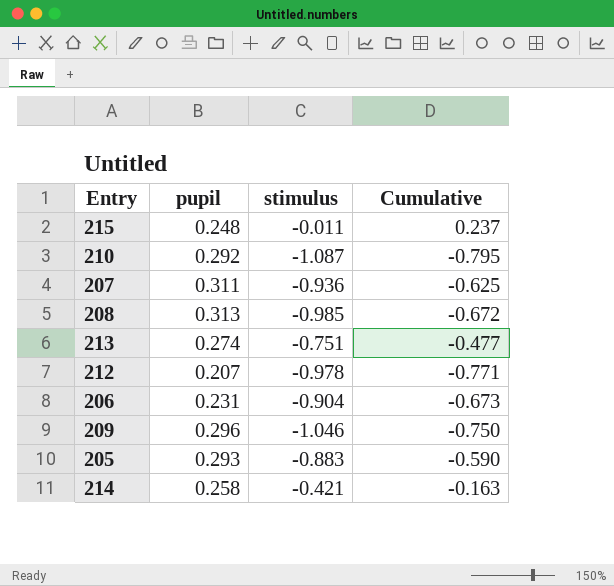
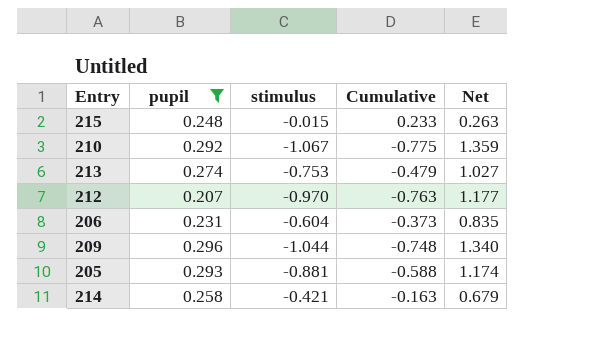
filter: none -> pupil <= 0.296
column Net | formula: none -> [pupil] - [stimulus]
215 | stimulus: -0.011 -> -0.015
215 | Cumulative: 0.237 -> 0.233
210 | stimulus: -1.087 -> -1.067
210 | Cumulative: -0.795 -> -0.775
213 | stimulus: -0.751 -> -0.753
213 | Cumulative: -0.477 -> -0.479
212 | stimulus: -0.978 -> -0.970
212 | Cumulative: -0.771 -> -0.763
206 | stimulus: -0.904 -> -0.604
206 | Cumulative: -0.673 -> -0.373
209 | stimulus: -1.046 -> -1.044
209 | Cumulative: -0.750 -> -0.748
205 | stimulus: -0.883 -> -0.881
205 | Cumulative: -0.590 -> -0.588

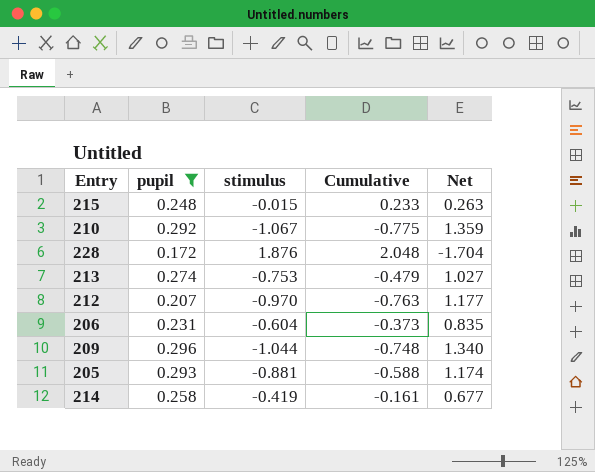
row 228: none -> 0.172 | 1.876 | 2.048 | -1.704
214 | stimulus: -0.421 -> -0.419
214 | Cumulative: -0.163 -> -0.161
214 | Net: 0.679 -> 0.677

